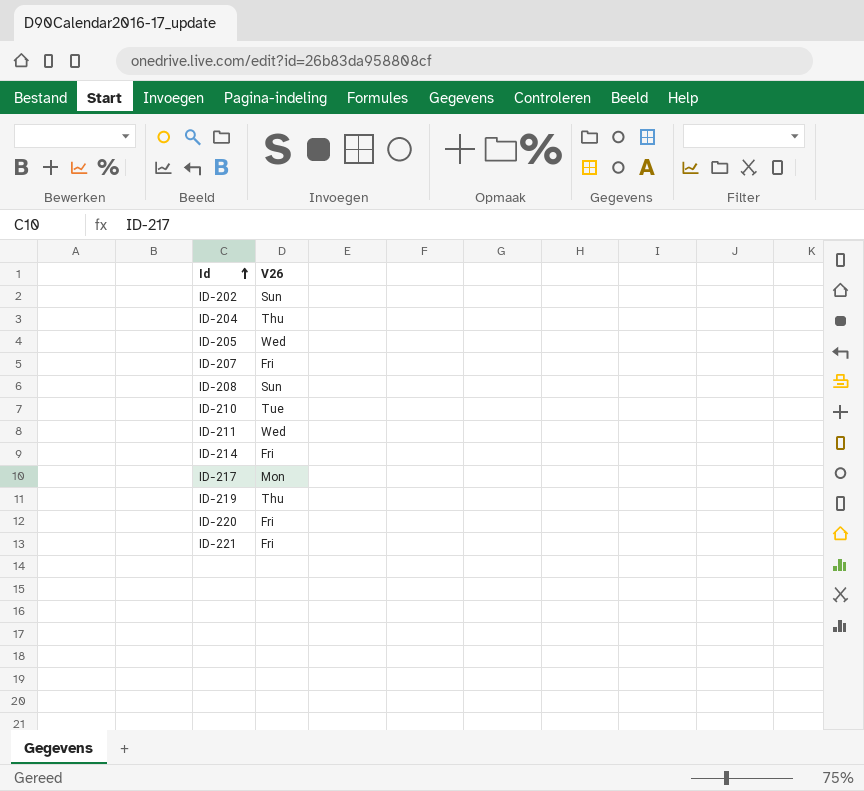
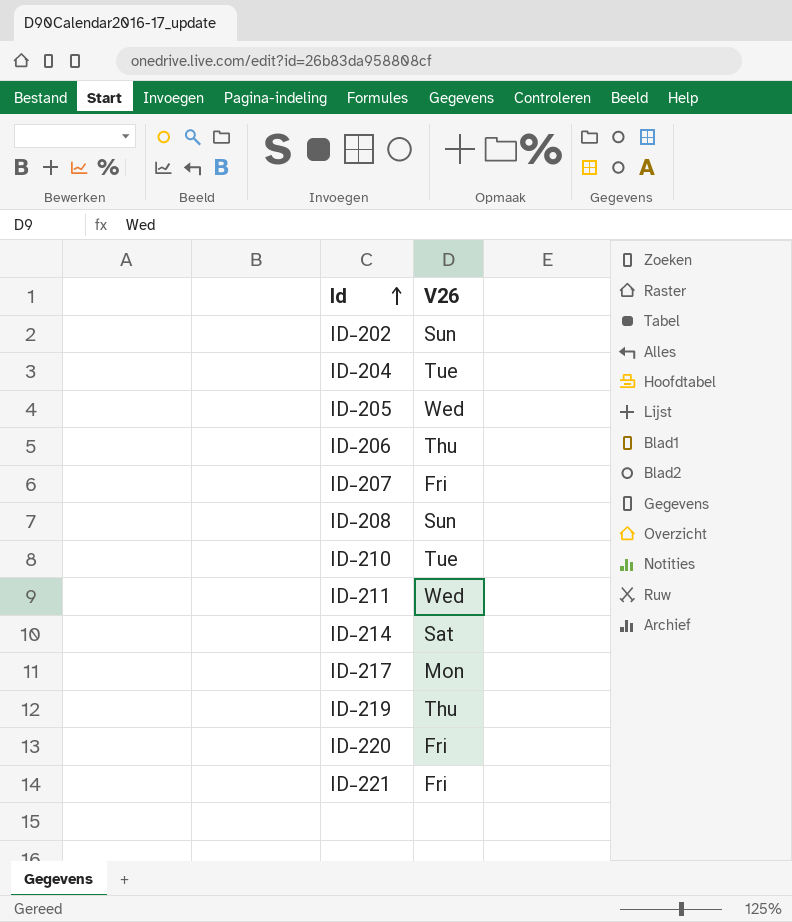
ID-204 | V26: Thu -> Tue
row ID-206: none -> Thu
ID-214 | V26: Fri -> Sat

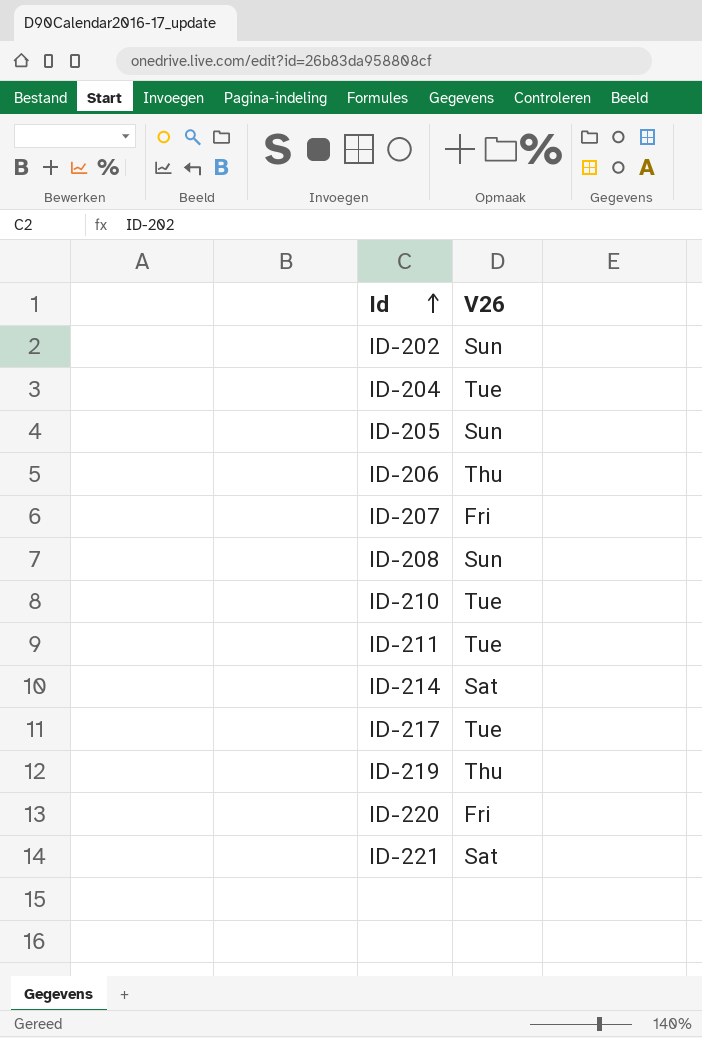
ID-205 | V26: Wed -> Sun
ID-211 | V26: Wed -> Tue
ID-217 | V26: Mon -> Tue
ID-221 | V26: Fri -> Sat

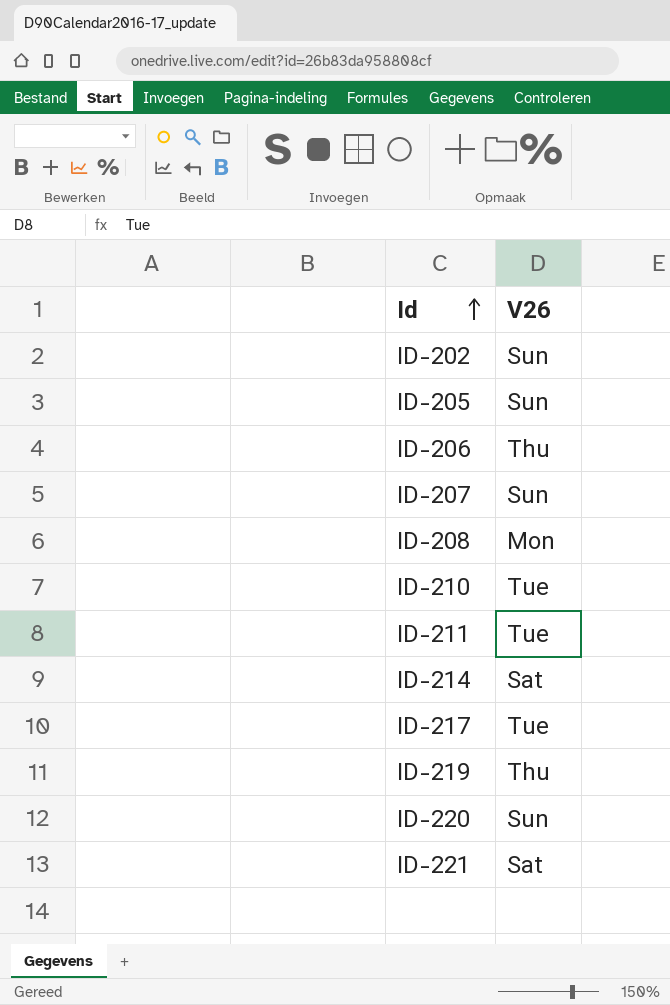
row ID-204: Tue -> none
ID-207 | V26: Fri -> Sun
ID-208 | V26: Sun -> Mon
ID-220 | V26: Fri -> Sun

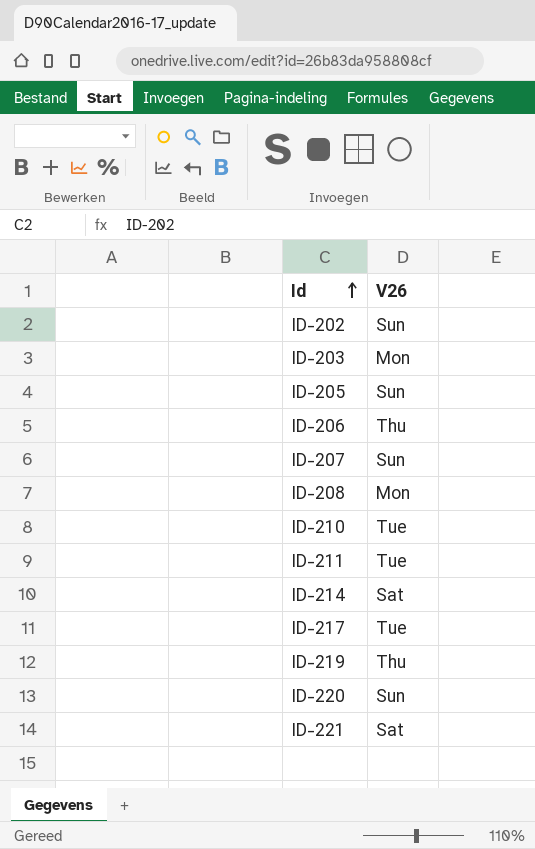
row ID-203: none -> Mon

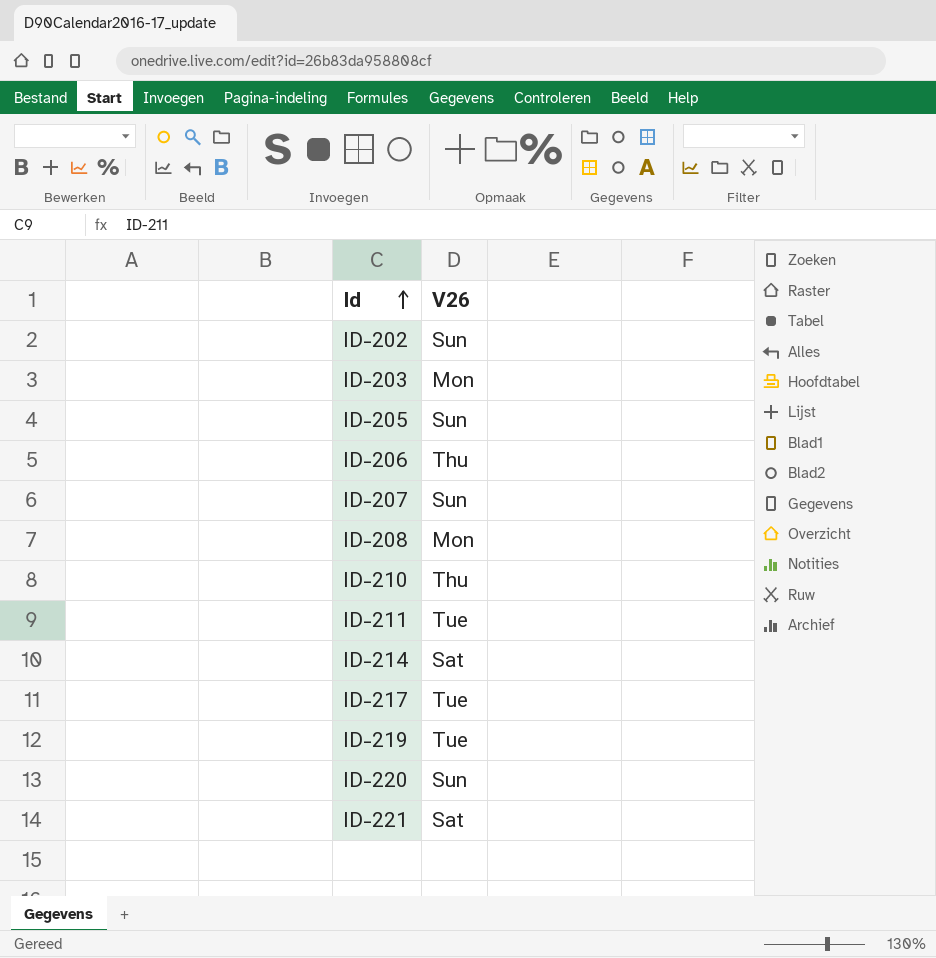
ID-210 | V26: Tue -> Thu
ID-219 | V26: Thu -> Tue

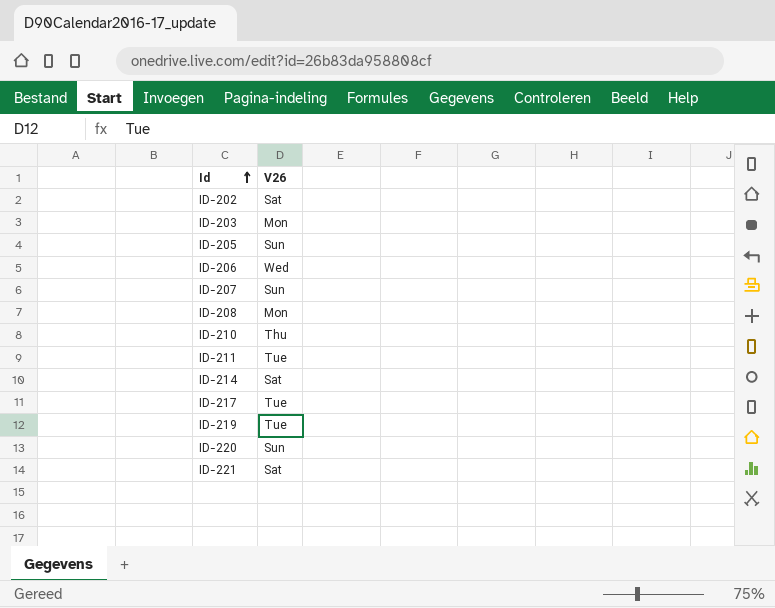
ID-202 | V26: Sun -> Sat
ID-206 | V26: Thu -> Wed

